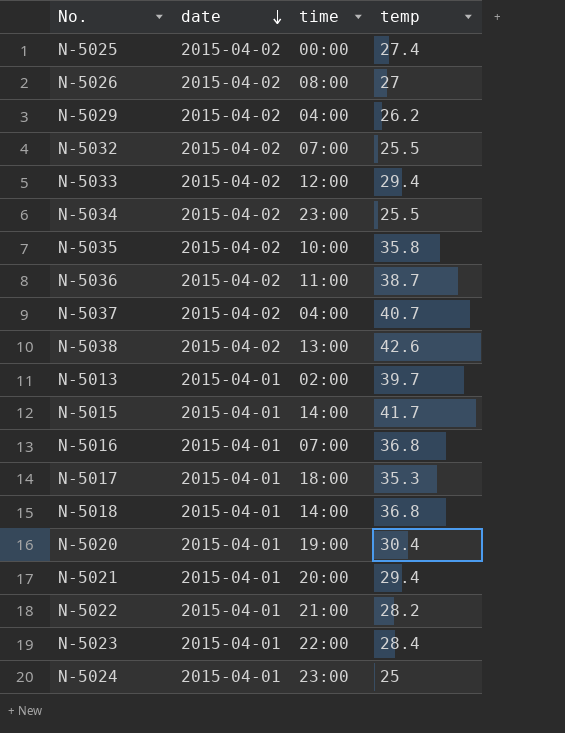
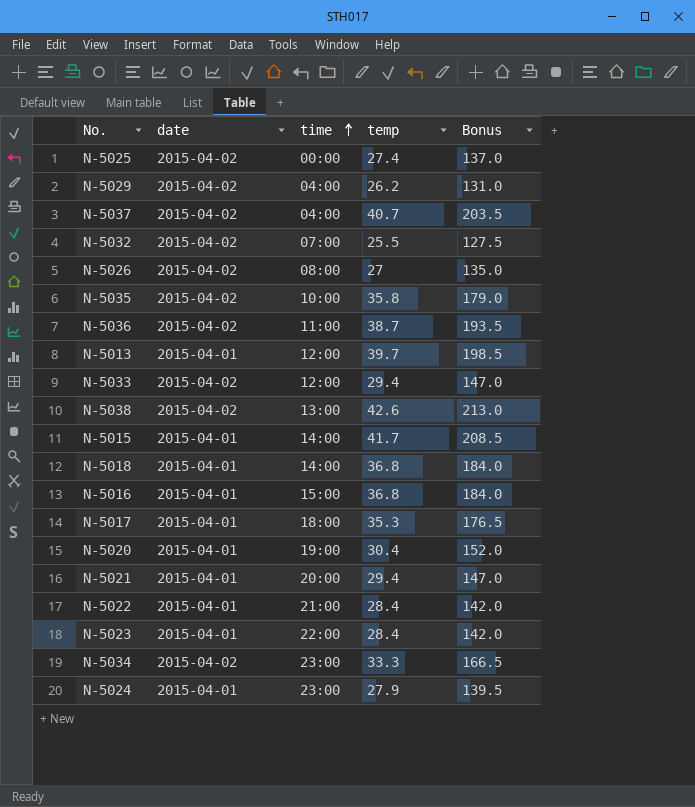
row order: date descending -> time ascending
column Bonus | formula: none -> [temp] * 5
N-5013 | time: 02:00 -> 12:00
N-5016 | time: 07:00 -> 15:00
N-5022 | temp: 28.2 -> 28.4
N-5034 | temp: 25.5 -> 33.3
N-5024 | temp: 25 -> 27.9

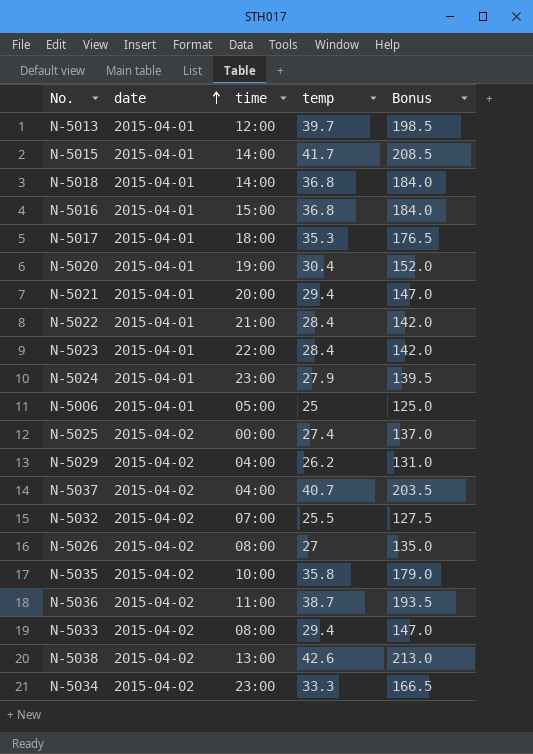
row order: time ascending -> date ascending
row N-5006: none -> 2015-04-01 | 05:00 | 25 | 125.0
N-5033 | time: 12:00 -> 08:00

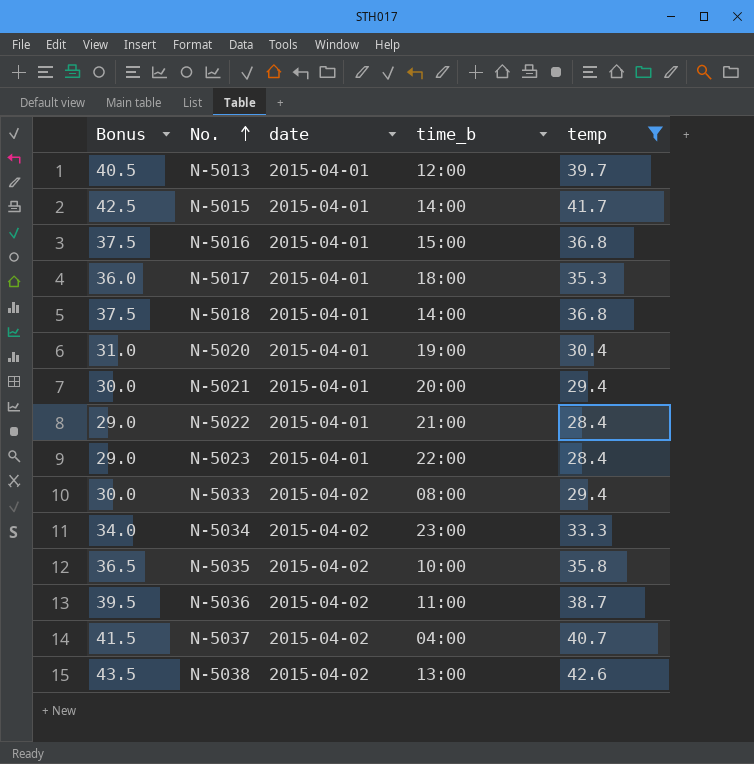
filter: none -> temp >= 28.4
row order: date ascending -> No. ascending
column Bonus | formula: [temp] * 5 -> [temp] * 1.02
column Bonus | position: 5 -> 1
column name: time -> time_b

